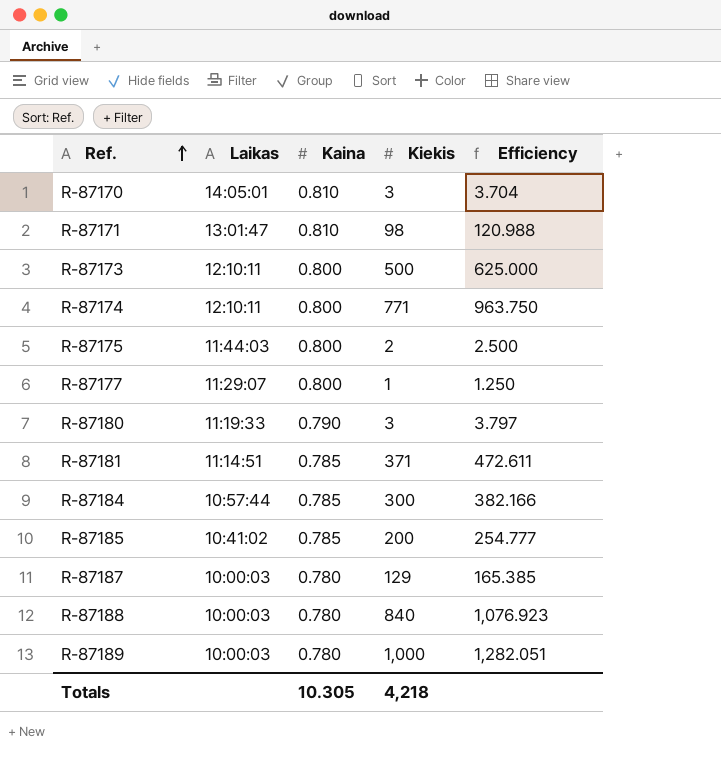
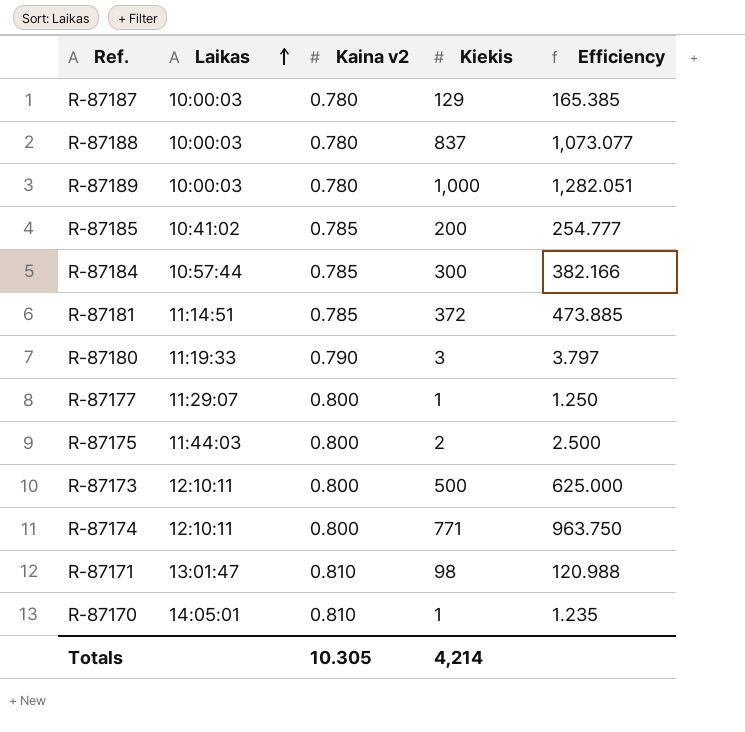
row order: Ref. ascending -> Laikas ascending
column name: Kaina -> Kaina v2
R-87188 | Kiekis: 840 -> 837
R-87188 | Efficiency: 1,076.923 -> 1,073.077
R-87181 | Kiekis: 371 -> 372
R-87181 | Efficiency: 472.611 -> 473.885
R-87170 | Kiekis: 3 -> 1
R-87170 | Efficiency: 3.704 -> 1.235
Totals | Kiekis: 4,218 -> 4,214

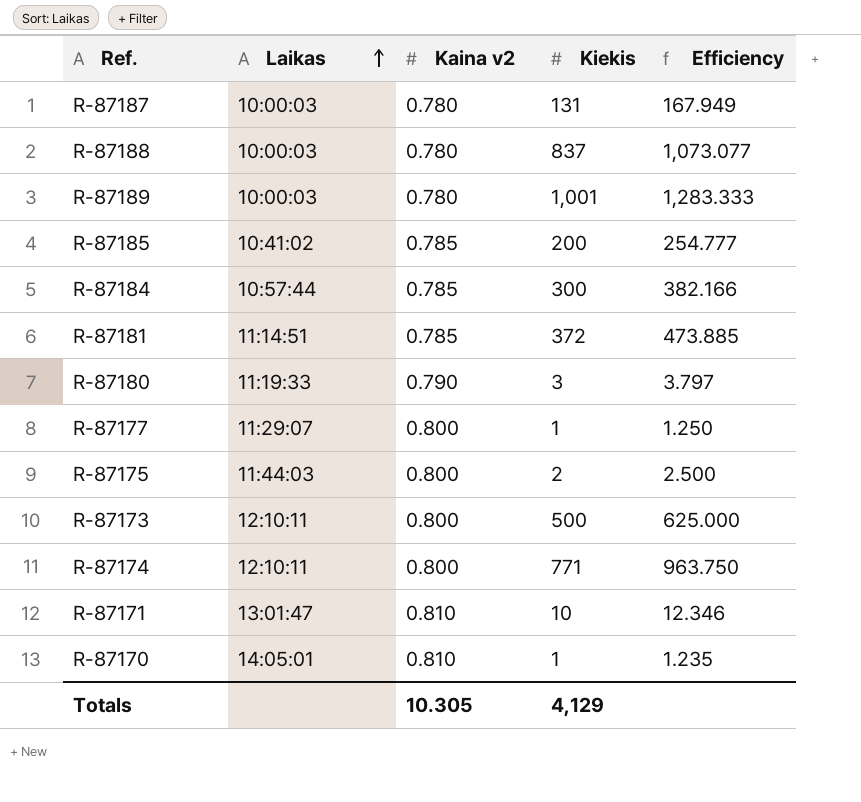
R-87187 | Kiekis: 129 -> 131
R-87187 | Efficiency: 165.385 -> 167.949
R-87189 | Kiekis: 1,000 -> 1,001
R-87189 | Efficiency: 1,282.051 -> 1,283.333
R-87171 | Kiekis: 98 -> 10
R-87171 | Efficiency: 120.988 -> 12.346
Totals | Kiekis: 4,214 -> 4,129

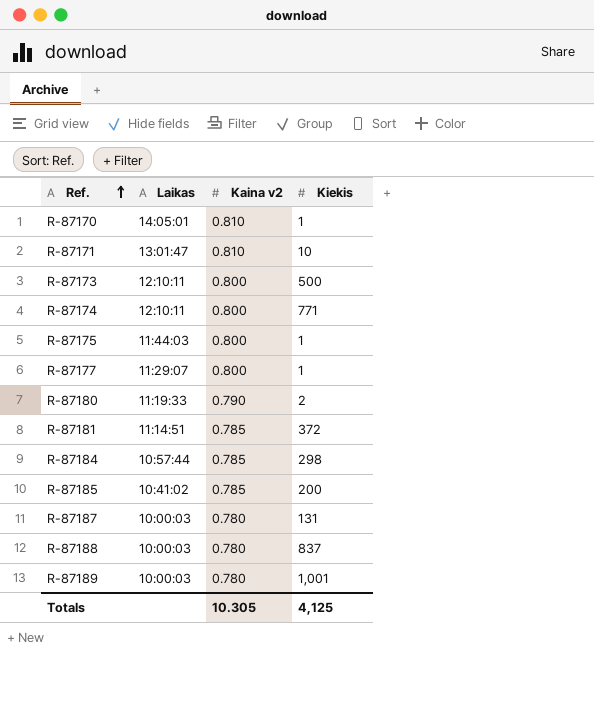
row order: Laikas ascending -> Ref. ascending
column Efficiency | formula: [Kiekis] / [Kaina v2] -> none
R-87175 | Kiekis: 2 -> 1
R-87180 | Kiekis: 3 -> 2
R-87184 | Kiekis: 300 -> 298
Totals | Kiekis: 4,129 -> 4,125

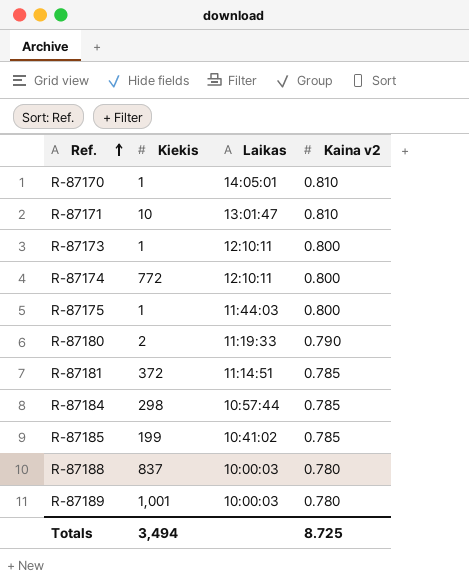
column Kiekis | position: 4 -> 2
row R-87177: 11:29:07 | 0.800 | 1 -> none
row R-87187: 10:00:03 | 0.780 | 131 -> none
R-87173 | Kiekis: 500 -> 1
R-87174 | Kiekis: 771 -> 772
R-87185 | Kiekis: 200 -> 199
Totals | Kiekis: 4,125 -> 3,494
Totals | Kaina v2: 10.305 -> 8.725

